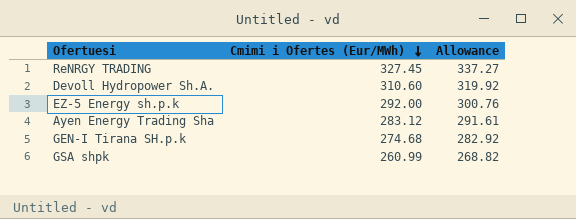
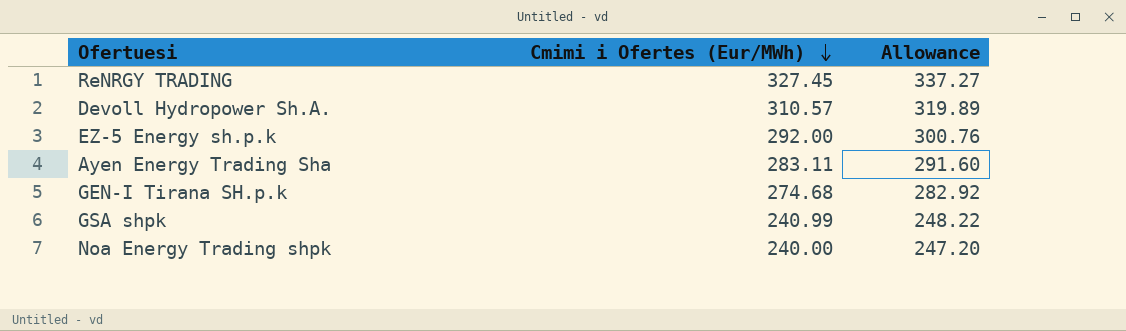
Devoll Hydropower Sh.A. | Cmimi i Ofertes (Eur/MWh): 310.60 -> 310.57
Devoll Hydropower Sh.A. | Allowance: 319.92 -> 319.89
Ayen Energy Trading Sha | Cmimi i Ofertes (Eur/MWh): 283.12 -> 283.11
Ayen Energy Trading Sha | Allowance: 291.61 -> 291.60
GSA shpk | Cmimi i Ofertes (Eur/MWh): 260.99 -> 240.99
GSA shpk | Allowance: 268.82 -> 248.22
row Noa Energy Trading shpk: none -> 240.00 | 247.20

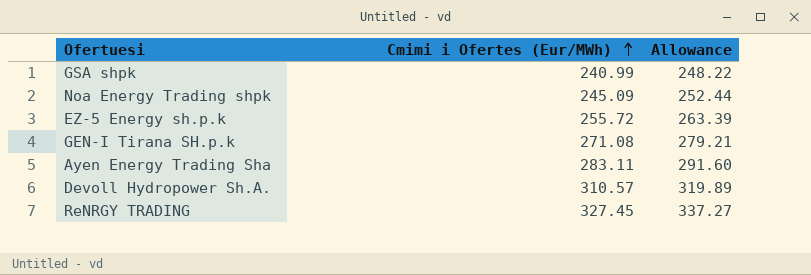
row order: Cmimi i Ofertes (Eur/MWh) descending -> Cmimi i Ofertes (Eur/MWh) ascending
Noa Energy Trading shpk | Cmimi i Ofertes (Eur/MWh): 240.00 -> 245.09
Noa Energy Trading shpk | Allowance: 247.20 -> 252.44
EZ-5 Energy sh.p.k | Cmimi i Ofertes (Eur/MWh): 292.00 -> 255.72
EZ-5 Energy sh.p.k | Allowance: 300.76 -> 263.39
GEN-I Tirana SH.p.k | Cmimi i Ofertes (Eur/MWh): 274.68 -> 271.08
GEN-I Tirana SH.p.k | Allowance: 282.92 -> 279.21

